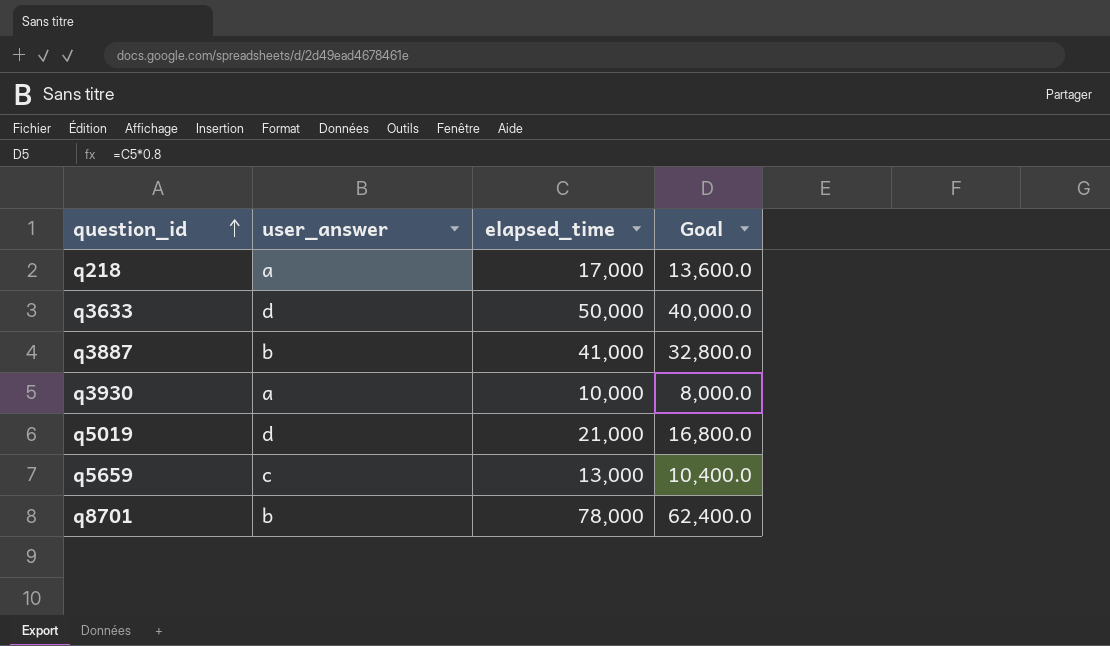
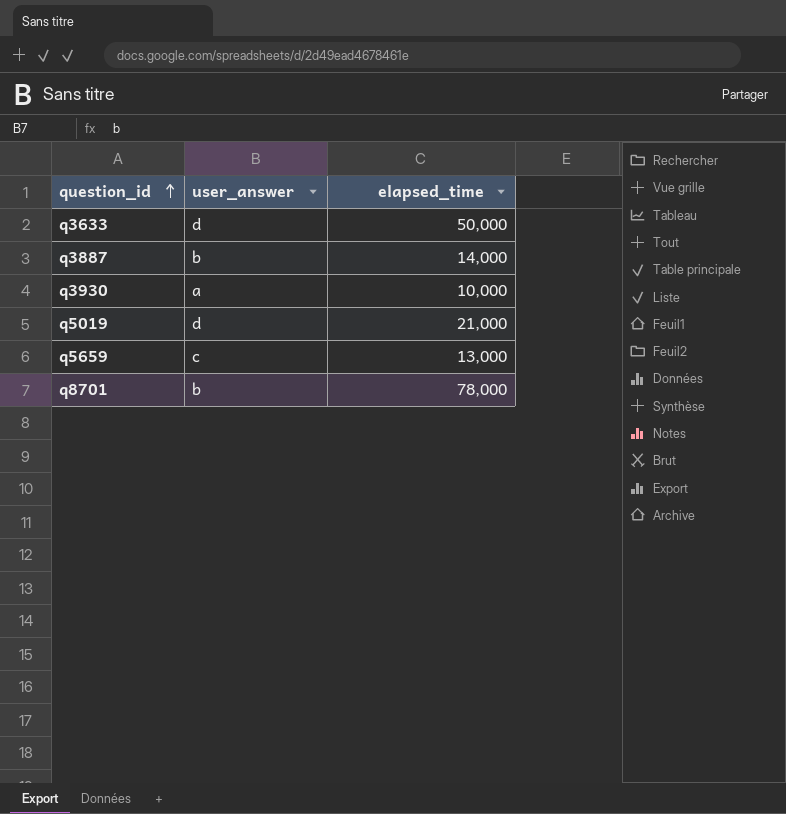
column Goal | formula: [elapsed_time] * 0.8 -> none
row q218: a | 17,000 | 13,600.0 -> none
q3887 | elapsed_time: 41,000 -> 14,000

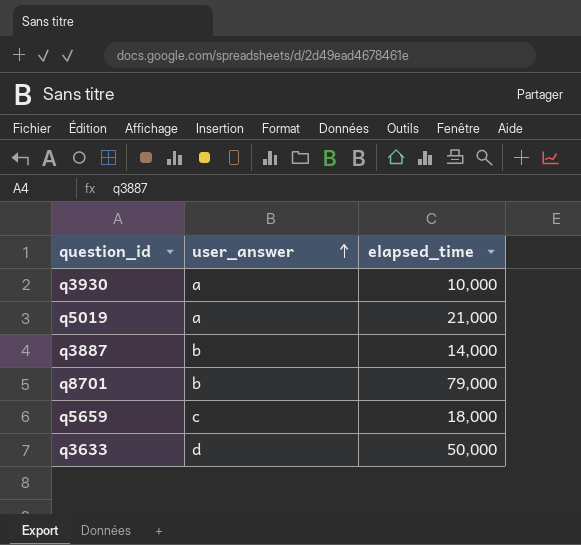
row order: question_id ascending -> user_answer ascending
q5019 | user_answer: d -> a
q8701 | elapsed_time: 78,000 -> 79,000
q5659 | elapsed_time: 13,000 -> 18,000

